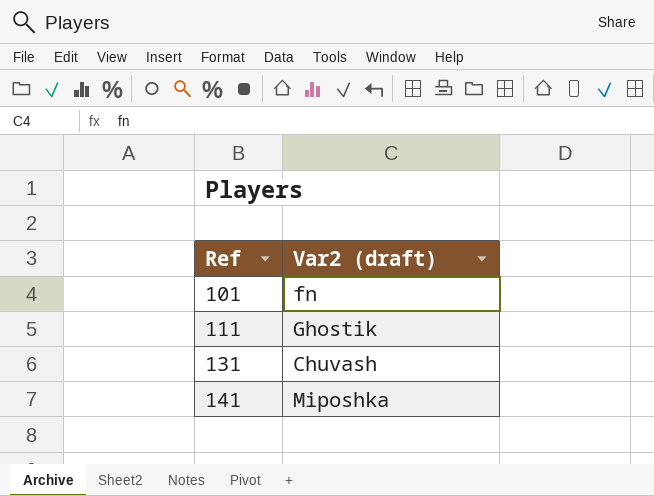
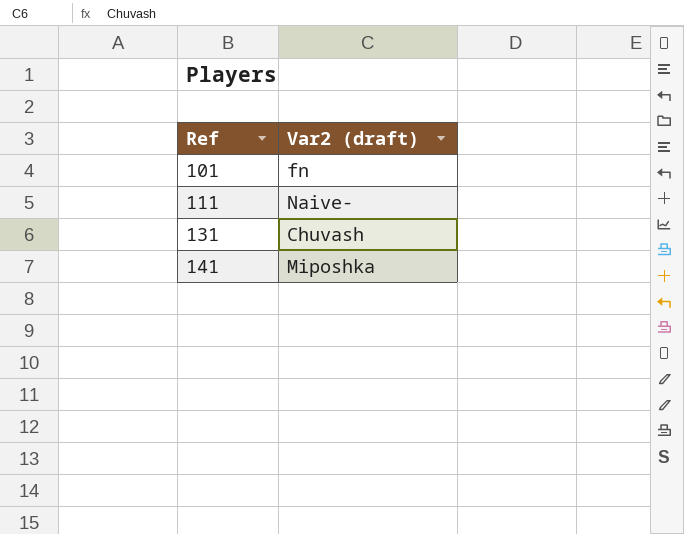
111 | Var2 (draft): Ghostik -> Naive-

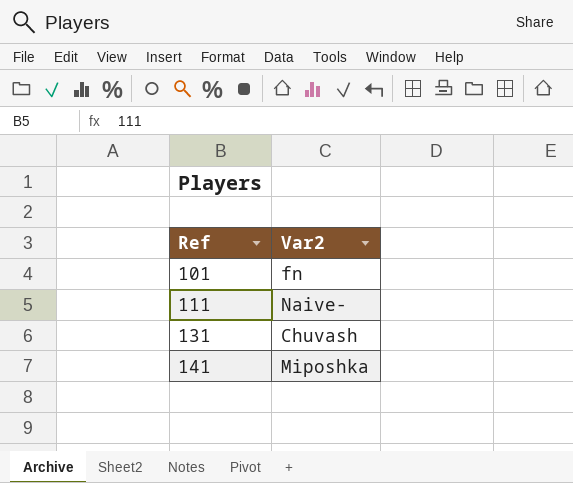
column name: Var2 (draft) -> Var2

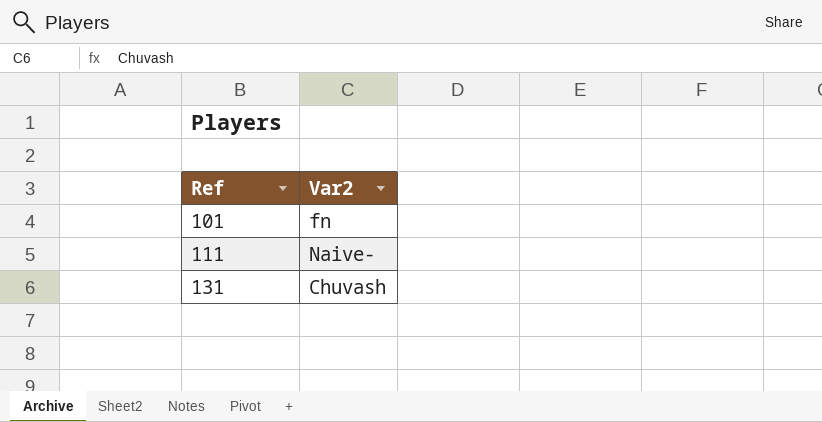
row 141: Miposhka -> none

